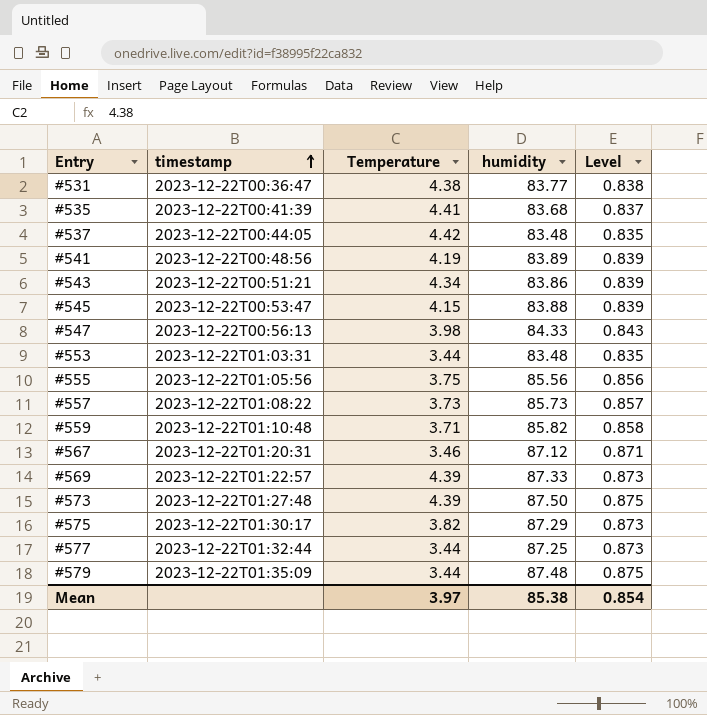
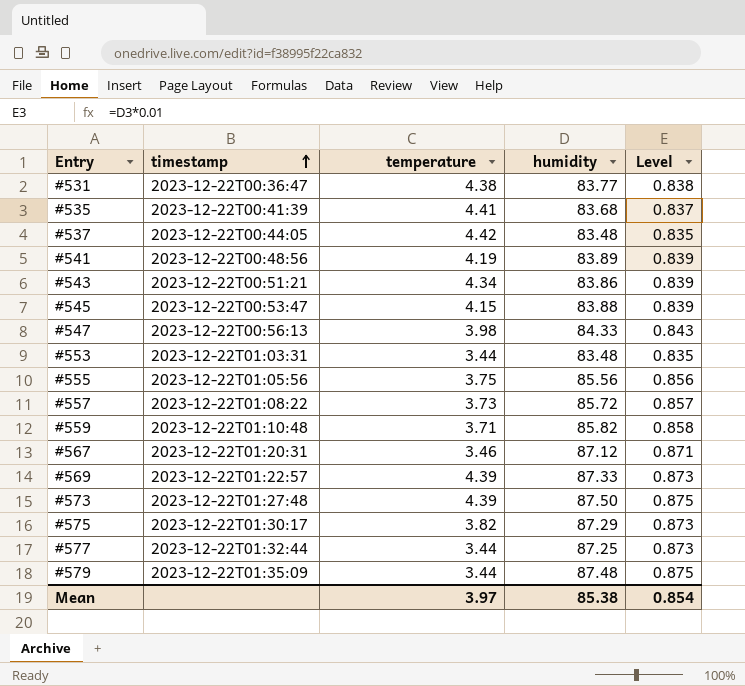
column name: Temperature -> temperature
#557 | humidity: 85.73 -> 85.72

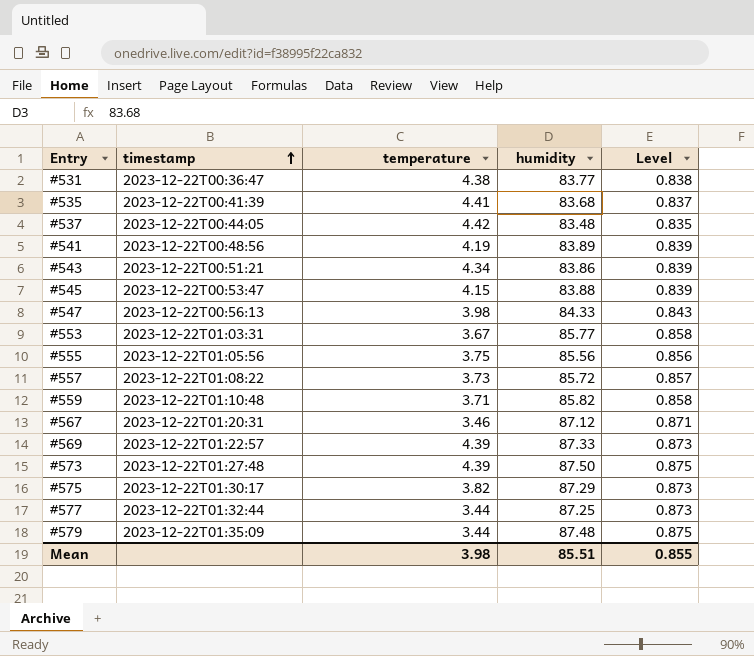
#553 | temperature: 3.44 -> 3.67
#553 | humidity: 83.48 -> 85.77
#553 | Level: 0.835 -> 0.858
Mean | temperature: 3.97 -> 3.98
Mean | humidity: 85.38 -> 85.51
Mean | Level: 0.854 -> 0.855

